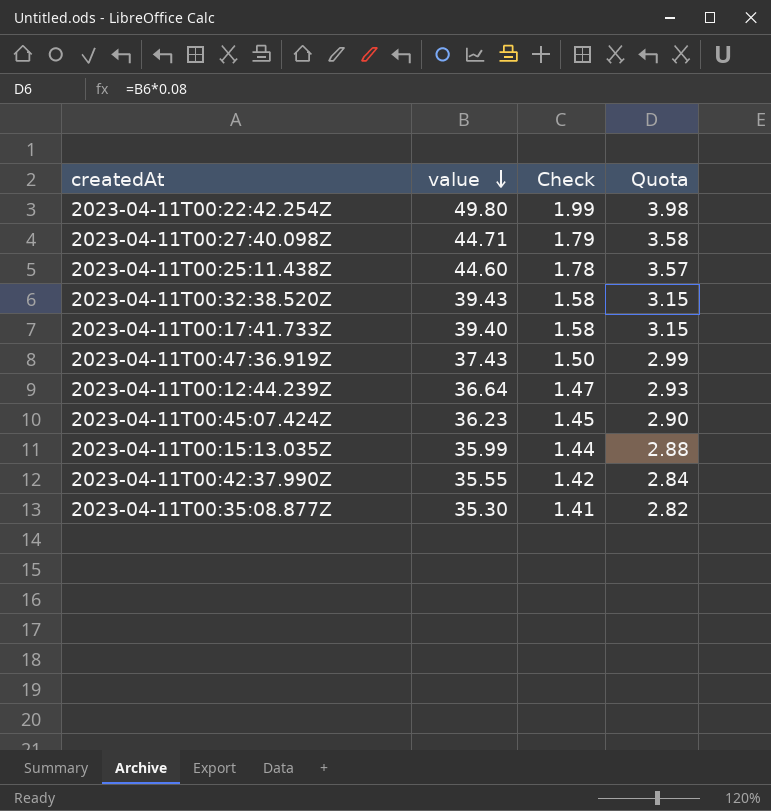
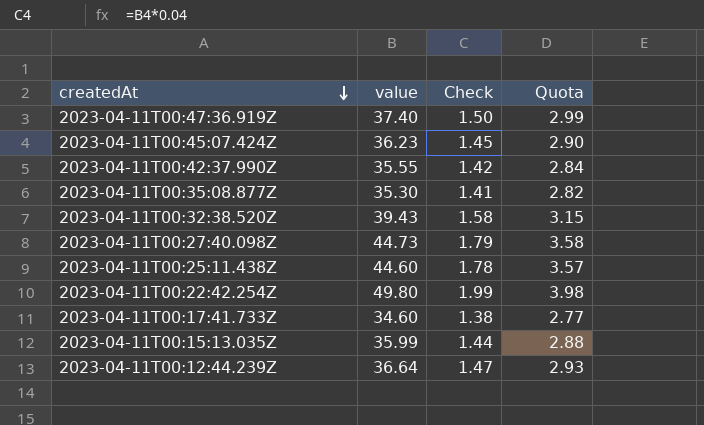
row order: value descending -> createdAt descending
2023-04-11T00:47:36.919Z | value: 37.43 -> 37.40
2023-04-11T00:27:40.098Z | value: 44.71 -> 44.73
2023-04-11T00:17:41.733Z | value: 39.40 -> 34.60
2023-04-11T00:17:41.733Z | Check: 1.58 -> 1.38
2023-04-11T00:17:41.733Z | Quota: 3.15 -> 2.77

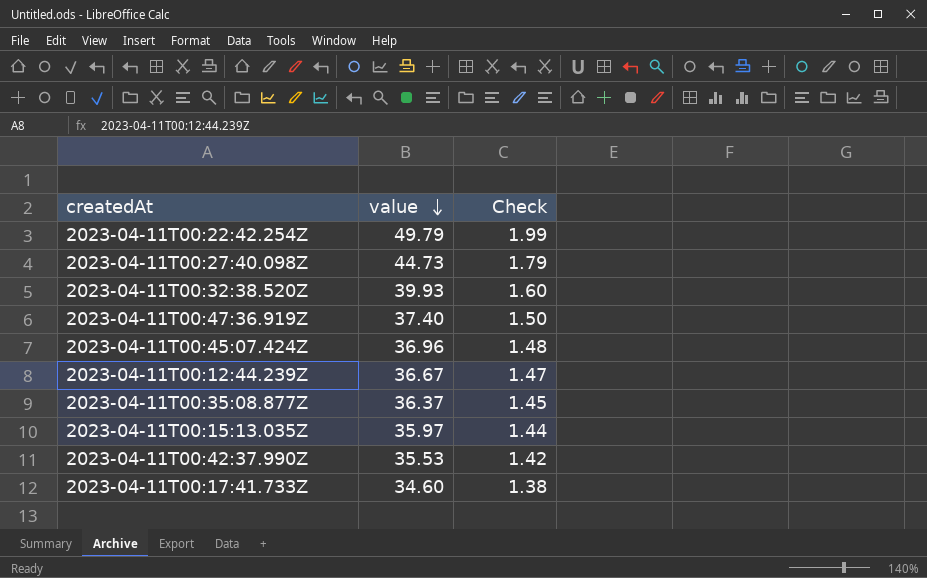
row order: createdAt descending -> value descending
column Quota | formula: [value] * 0.08 -> none
row 2023-04-11T00:25:11.438Z: 44.60 | 1.78 | 3.57 -> none
2023-04-11T00:22:42.254Z | value: 49.80 -> 49.79
2023-04-11T00:32:38.520Z | value: 39.43 -> 39.93
2023-04-11T00:32:38.520Z | Check: 1.58 -> 1.60
2023-04-11T00:45:07.424Z | value: 36.23 -> 36.96
2023-04-11T00:45:07.424Z | Check: 1.45 -> 1.48
2023-04-11T00:12:44.239Z | value: 36.64 -> 36.67
2023-04-11T00:35:08.877Z | value: 35.30 -> 36.37
2023-04-11T00:35:08.877Z | Check: 1.41 -> 1.45
2023-04-11T00:15:13.035Z | value: 35.99 -> 35.97
2023-04-11T00:42:37.990Z | value: 35.55 -> 35.53

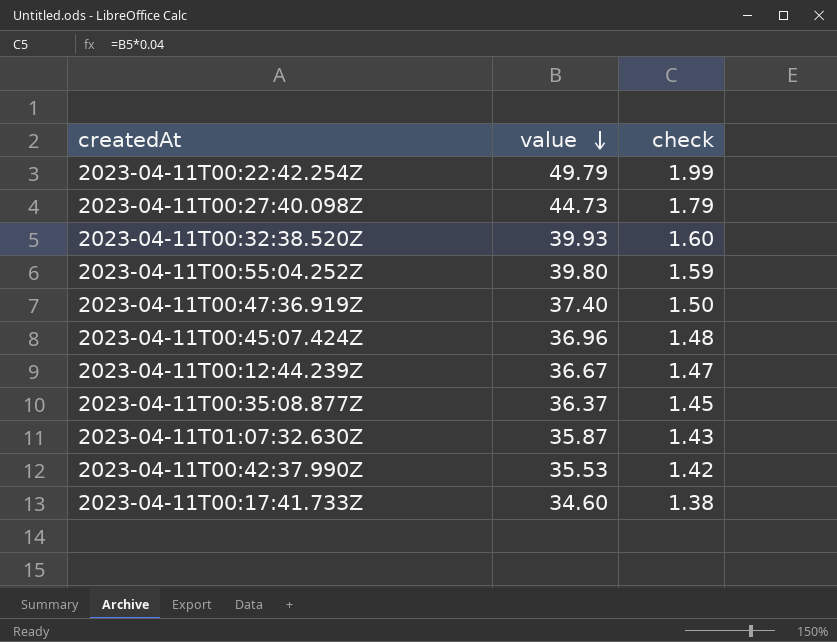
column name: Check -> check
row 2023-04-11T00:15:13.035Z: 35.97 | 1.44 -> none
row 2023-04-11T00:55:04.252Z: none -> 39.80 | 1.59
row 2023-04-11T01:07:32.630Z: none -> 35.87 | 1.43

